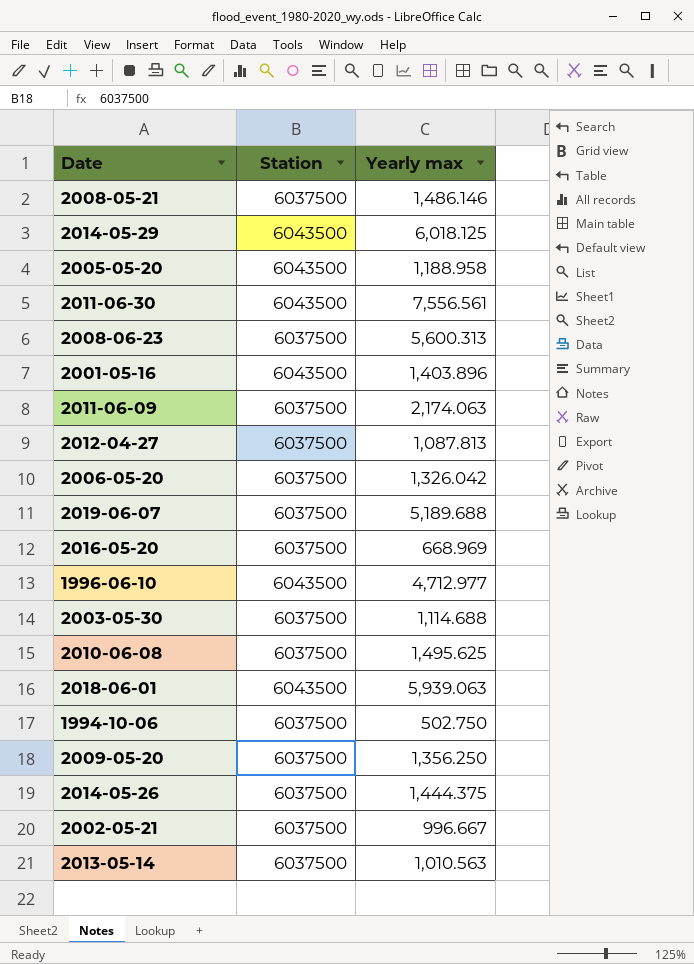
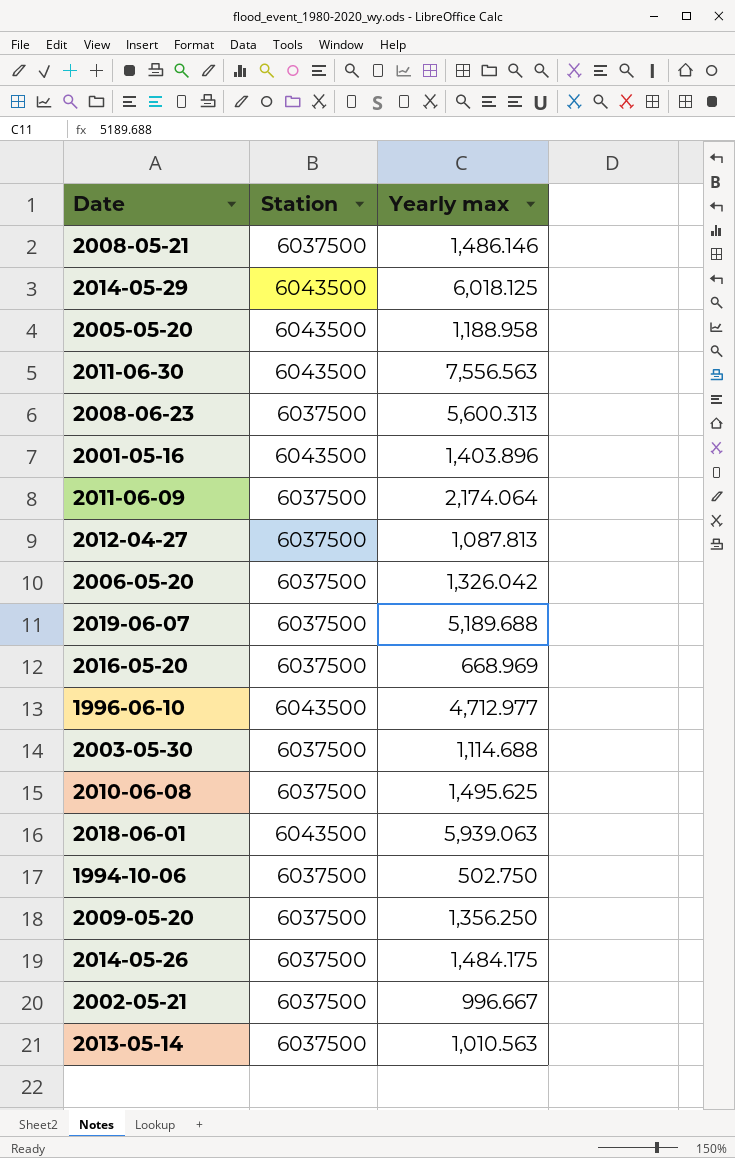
2011-06-30 | Yearly max: 7,556.561 -> 7,556.563
2011-06-09 | Yearly max: 2,174.063 -> 2,174.064
2014-05-26 | Yearly max: 1,444.375 -> 1,484.175

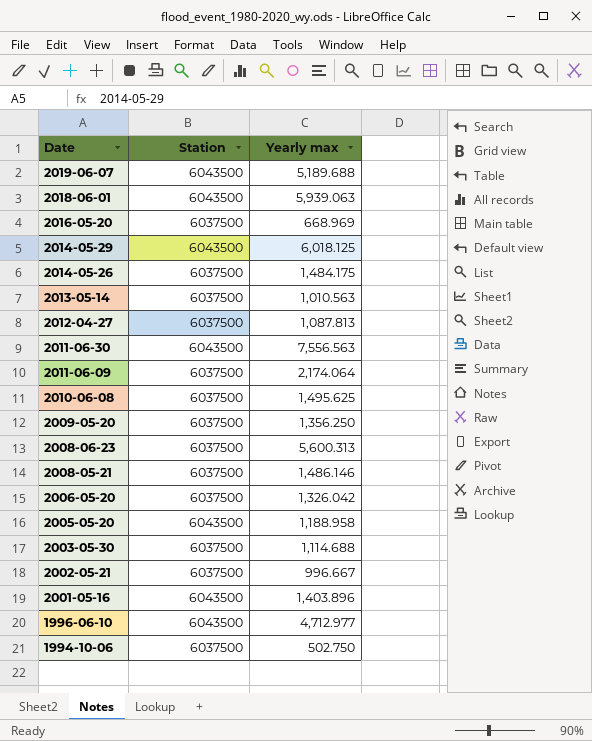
row order: none -> Date descending
2019-06-07 | Station: 6037500 -> 6043500

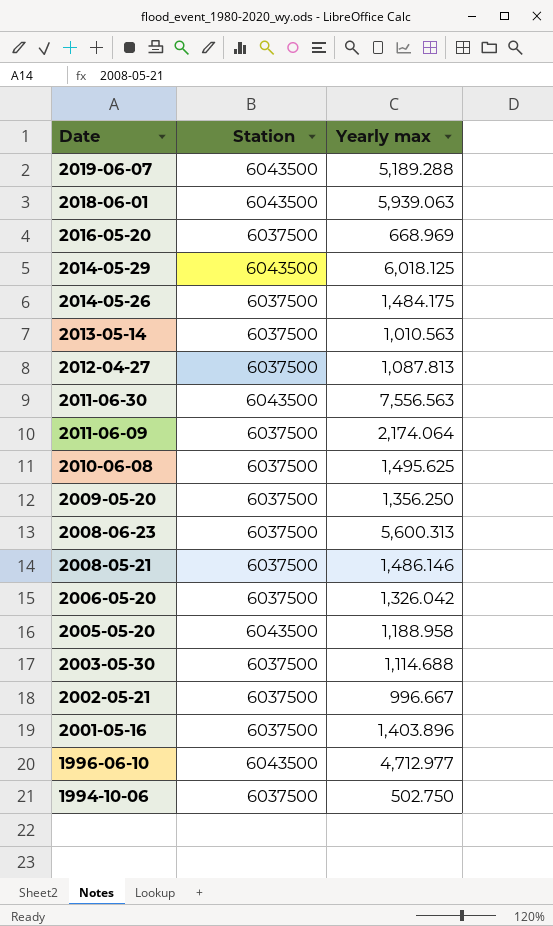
2019-06-07 | Yearly max: 5,189.688 -> 5,189.288
2001-05-16 | Station: 6043500 -> 6037500

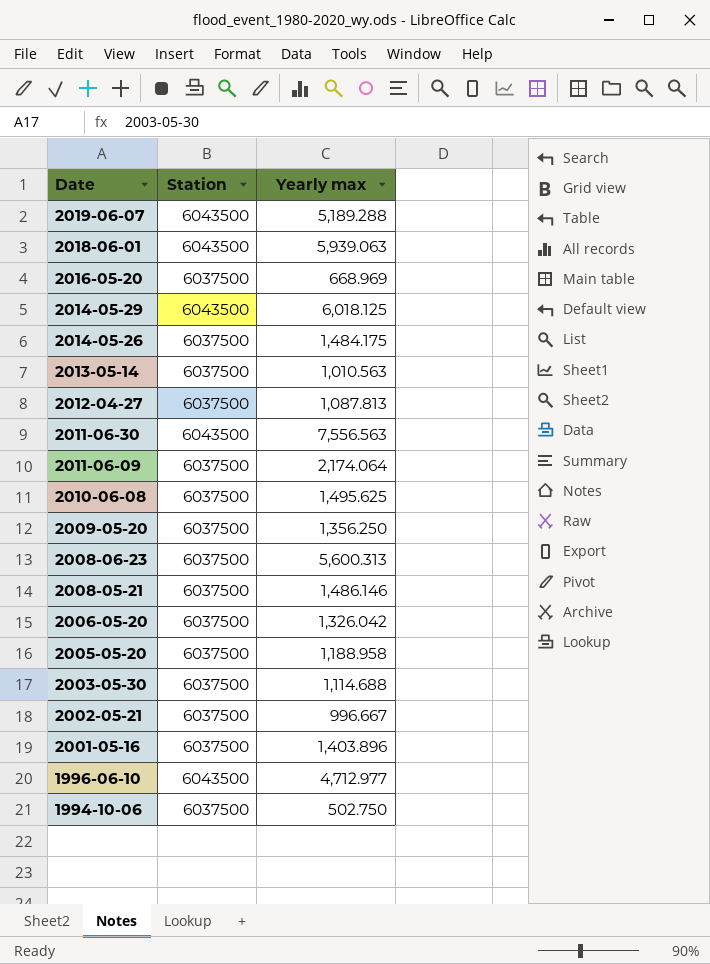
2005-05-20 | Station: 6043500 -> 6037500

